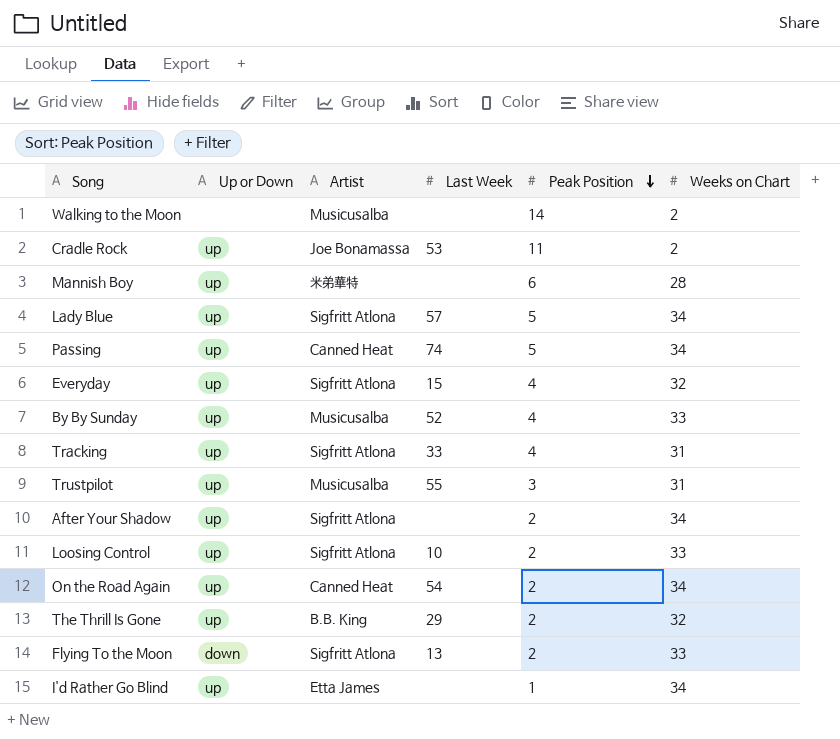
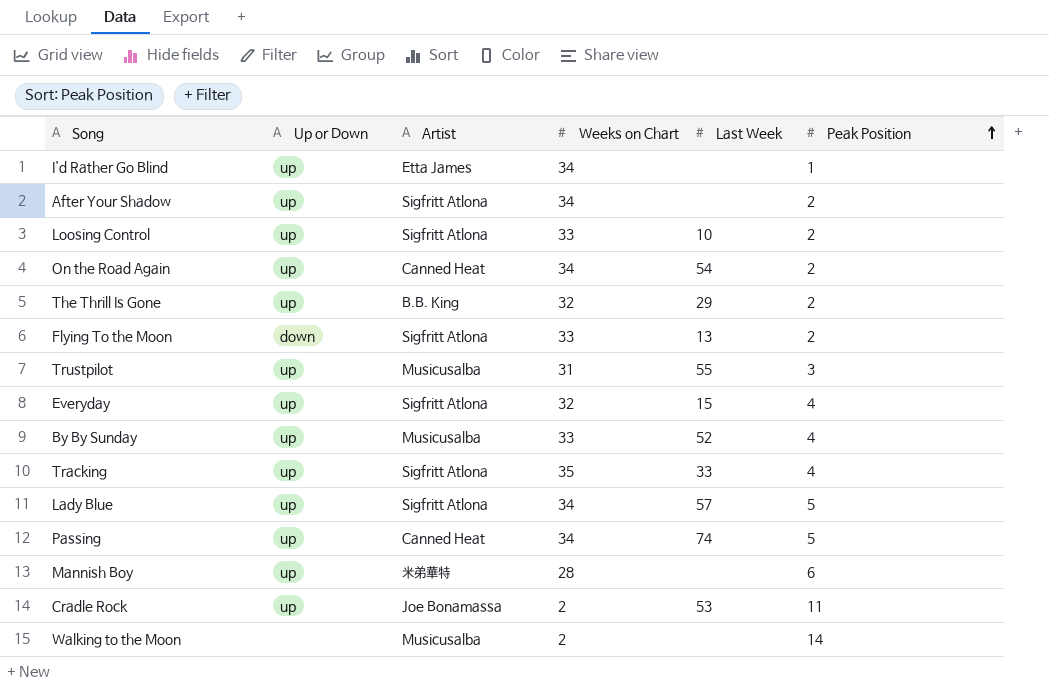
row order: Peak Position descending -> Peak Position ascending
column Weeks on Chart | position: 6 -> 4
Tracking | Weeks on Chart: 31 -> 35

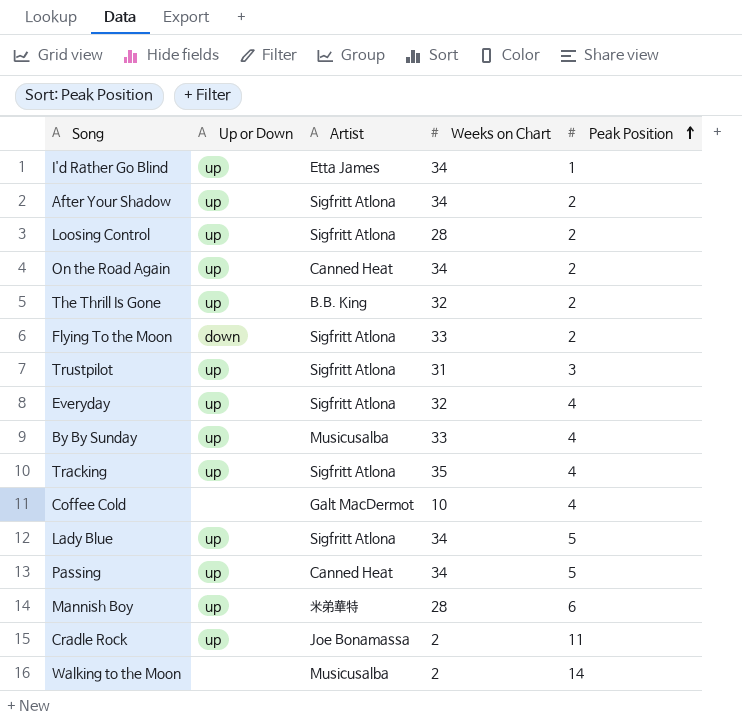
column Last Week | position: 5 -> none
Loosing Control | Weeks on Chart: 33 -> 28
Trustpilot | Artist: Musicusalba -> Sigfritt Atlona
row Coffee Cold: none -> none | Galt MacDermot | 10 | 4

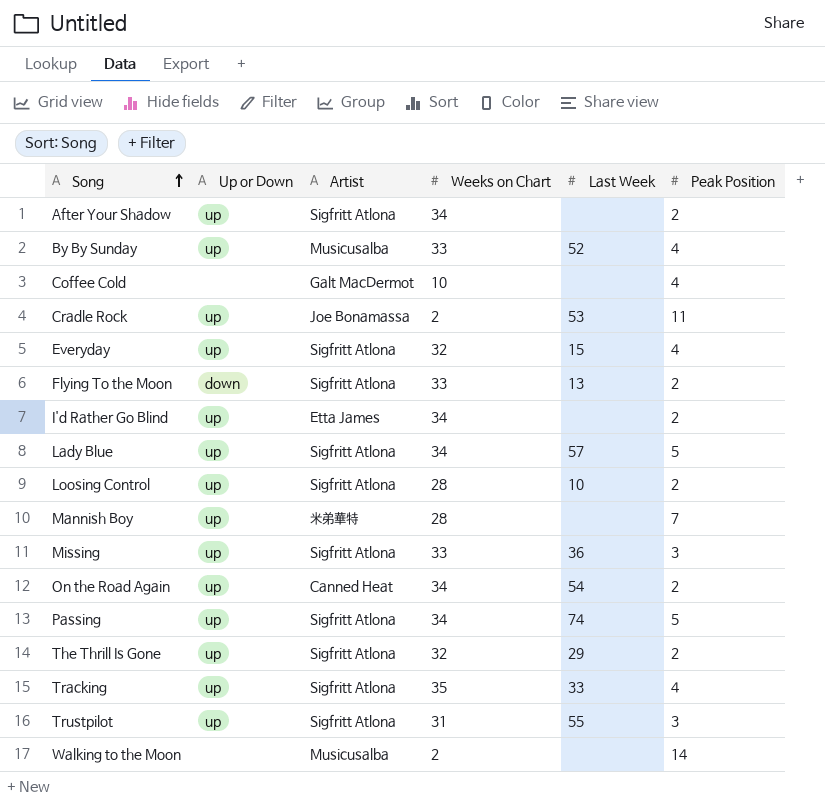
row order: Peak Position ascending -> Song ascending
column Last Week | position: none -> 5
I'd Rather Go Blind | Peak Position: 1 -> 2
Mannish Boy | Peak Position: 6 -> 7
row Missing: none -> up | Sigfritt Atlona | 33 | 36 | 3
Passing | Artist: Canned Heat -> Sigfritt Atlona
The Thrill Is Gone | Artist: B.B. King -> Sigfritt Atlona

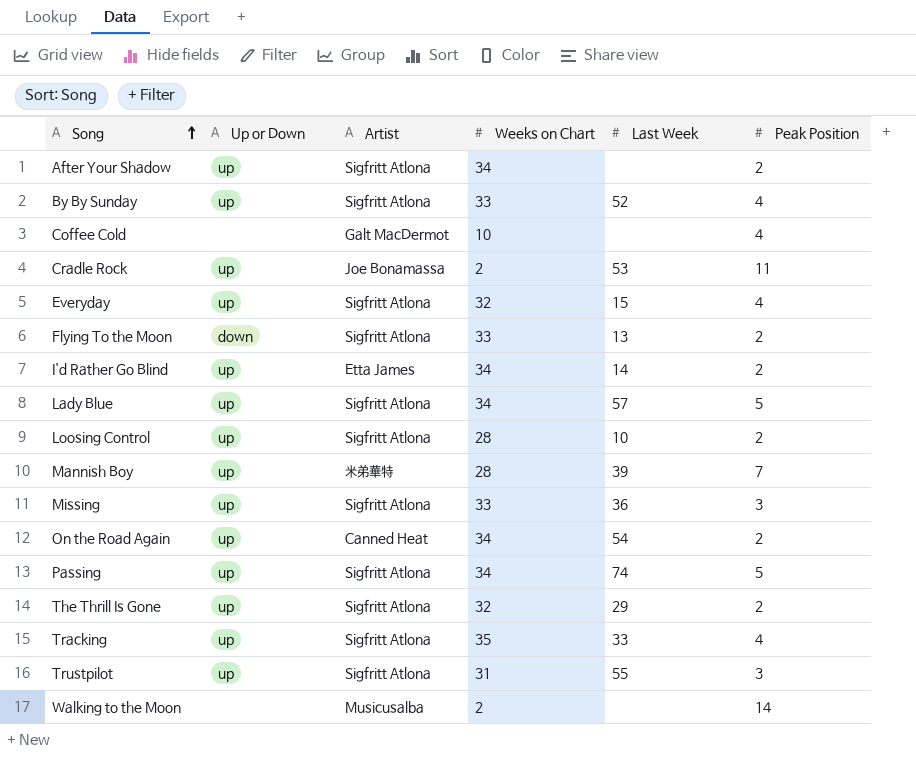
By By Sunday | Artist: Musicusalba -> Sigfritt Atlona
I'd Rather Go Blind | Last Week: none -> 14
Mannish Boy | Last Week: none -> 39

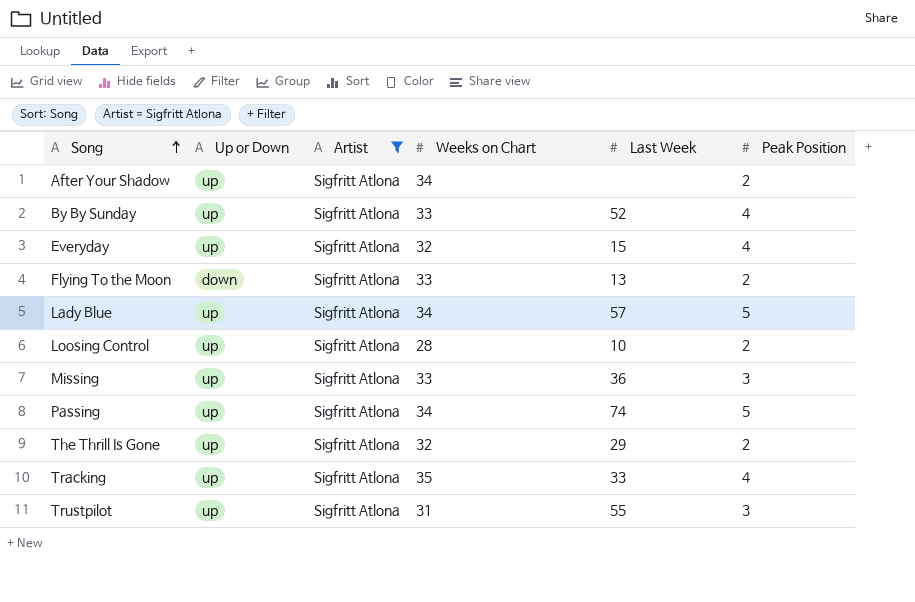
filter: none -> Artist = Sigfritt Atlona

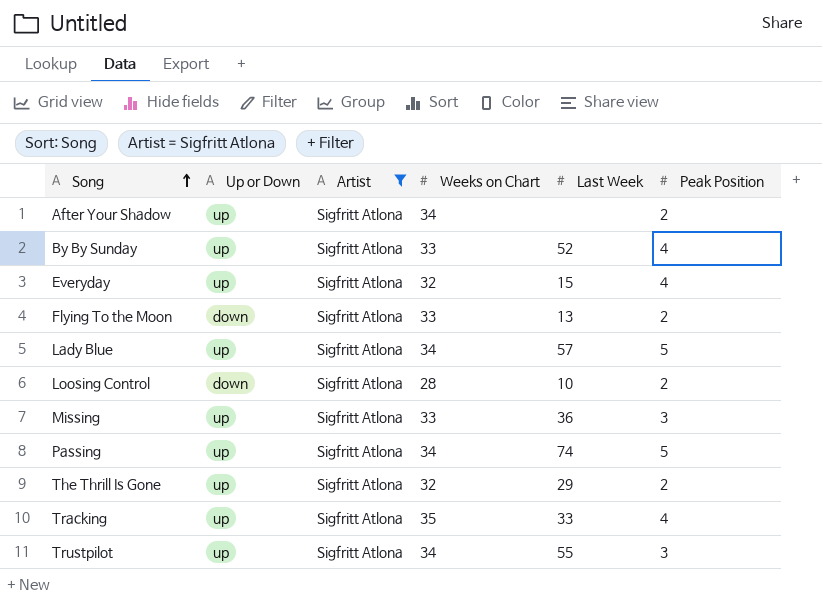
Loosing Control | Up or Down: up -> down
Trustpilot | Weeks on Chart: 31 -> 34

